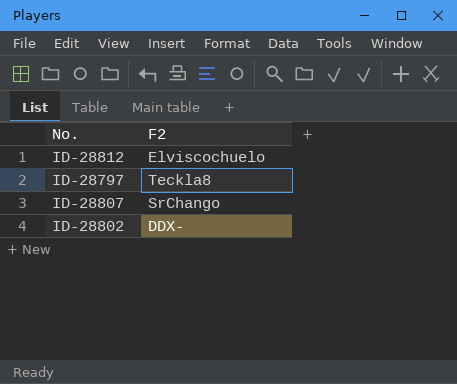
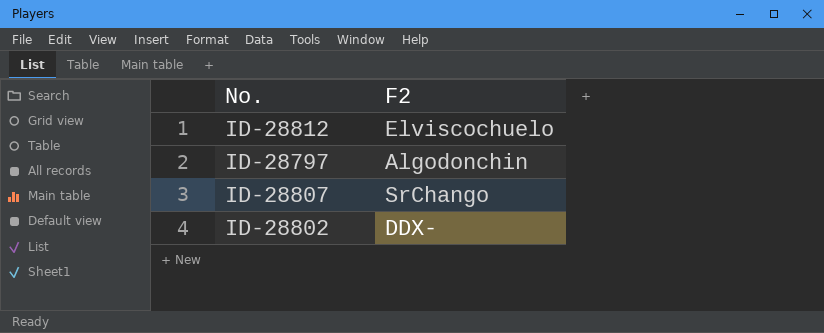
ID-28797 | F2: Teckla8 -> Algodonchin

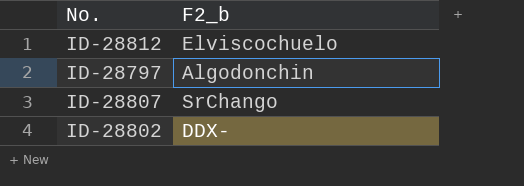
column name: F2 -> F2_b

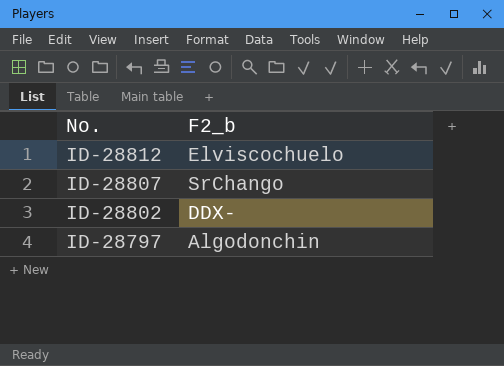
row order: none -> No. descending

